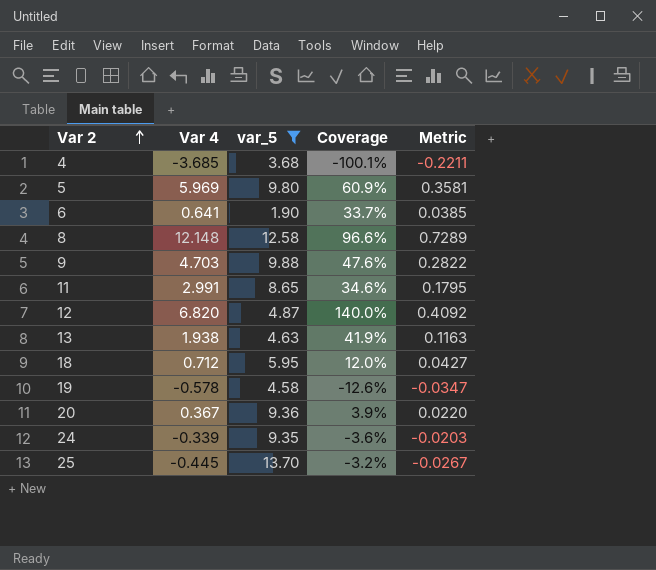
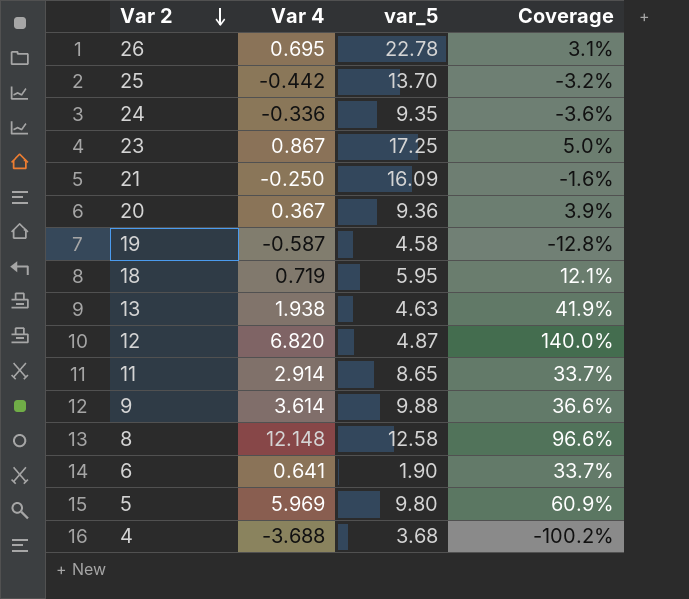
filter: var_5 <= 13.70 -> none
row order: Var 2 ascending -> Var 2 descending
column Metric | formula: [Var 4] * 0.06 -> none
25 | Var 4: -0.445 -> -0.442
24 | Var 4: -0.339 -> -0.336
19 | Var 4: -0.578 -> -0.587
19 | Coverage: -12.6% -> -12.8%
18 | Var 4: 0.712 -> 0.719
18 | Coverage: 12.0% -> 12.1%
11 | Var 4: 2.991 -> 2.914
11 | Coverage: 34.6% -> 33.7%
9 | Var 4: 4.703 -> 3.614
9 | Coverage: 47.6% -> 36.6%
4 | Var 4: -3.685 -> -3.688
4 | Coverage: -100.1% -> -100.2%

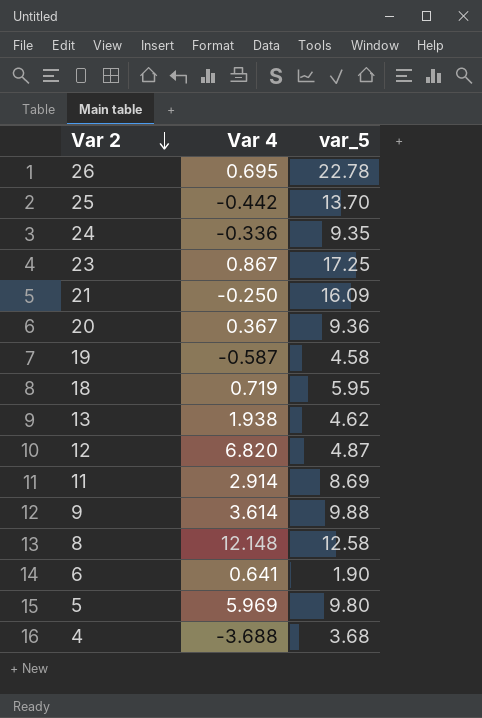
column Coverage | formula: [Var 4] / [var_5] -> none
13 | var_5: 4.63 -> 4.62
11 | var_5: 8.65 -> 8.69

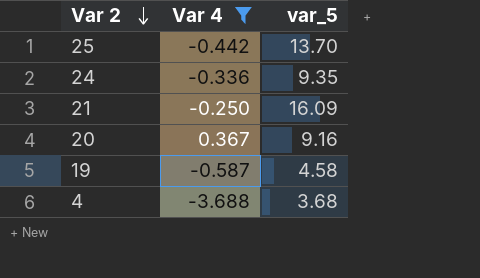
filter: none -> Var 4 <= 0.367
20 | var_5: 9.36 -> 9.16

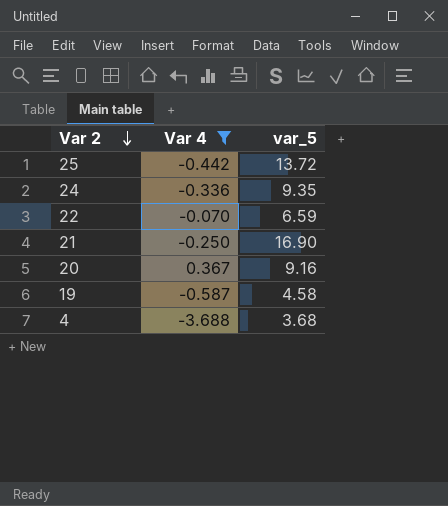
25 | var_5: 13.70 -> 13.72
row 22: none -> -0.070 | 6.59
21 | var_5: 16.09 -> 16.90

